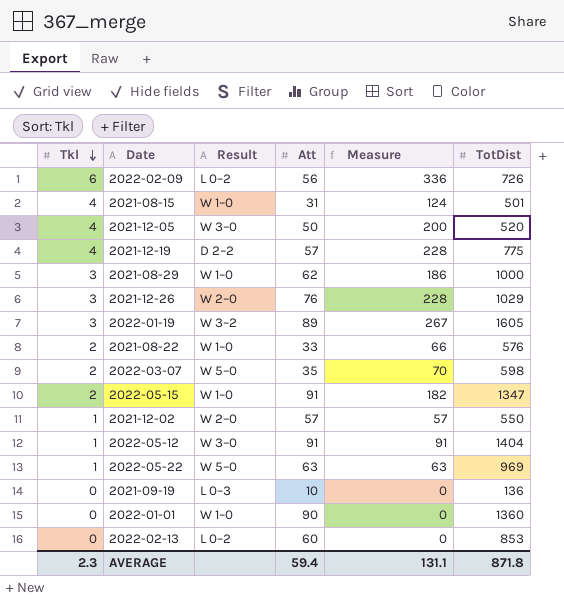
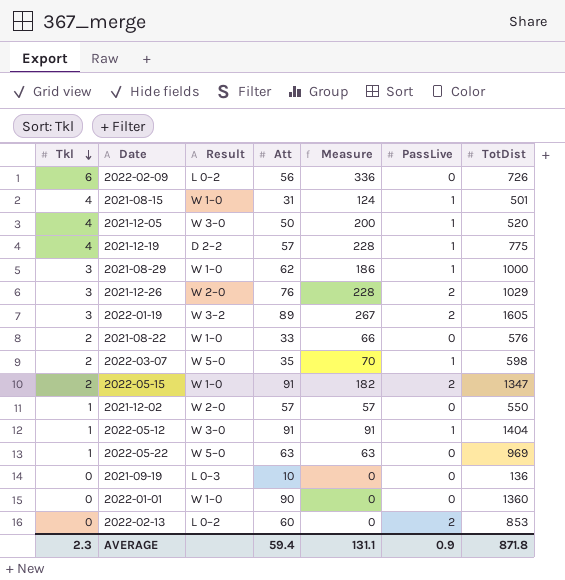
column PassLive | position: none -> 6

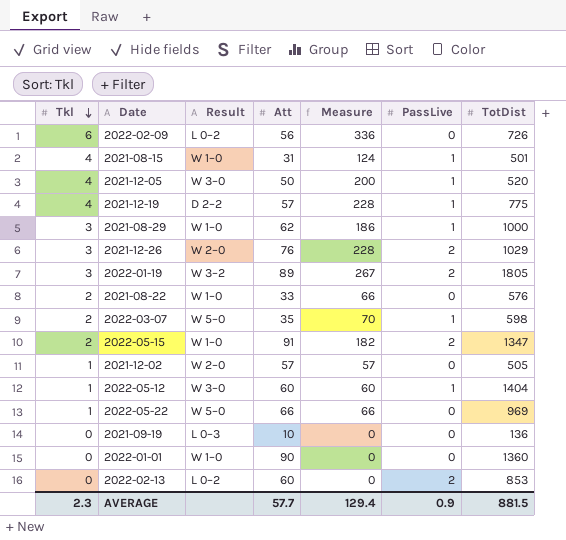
2022-01-19 | TotDist: 1605 -> 1805
2021-12-02 | TotDist: 550 -> 505
2022-05-12 | Att: 91 -> 60
2022-05-12 | Measure: 91 -> 60
2022-05-22 | Att: 63 -> 66
2022-05-22 | Measure: 63 -> 66
AVERAGE | Att: 59.4 -> 57.7
AVERAGE | Measure: 131.1 -> 129.4
AVERAGE | TotDist: 871.8 -> 881.5

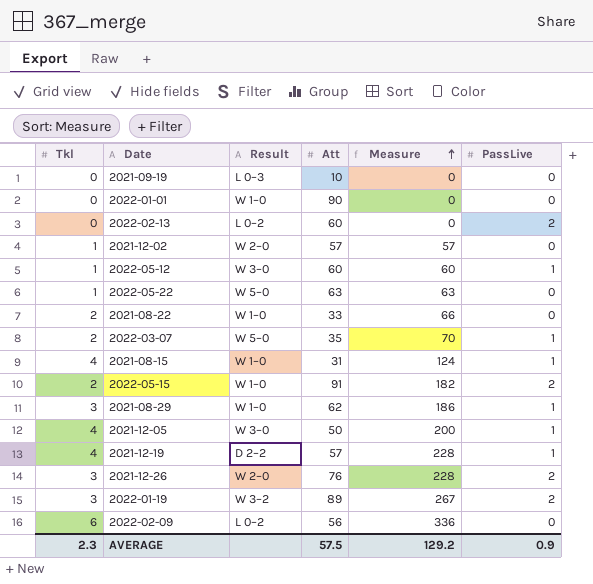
row order: Tkl descending -> Measure ascending
column TotDist | position: 7 -> none
2022-05-22 | Att: 66 -> 63
2022-05-22 | Measure: 66 -> 63
AVERAGE | Att: 57.7 -> 57.5
AVERAGE | Measure: 129.4 -> 129.2

